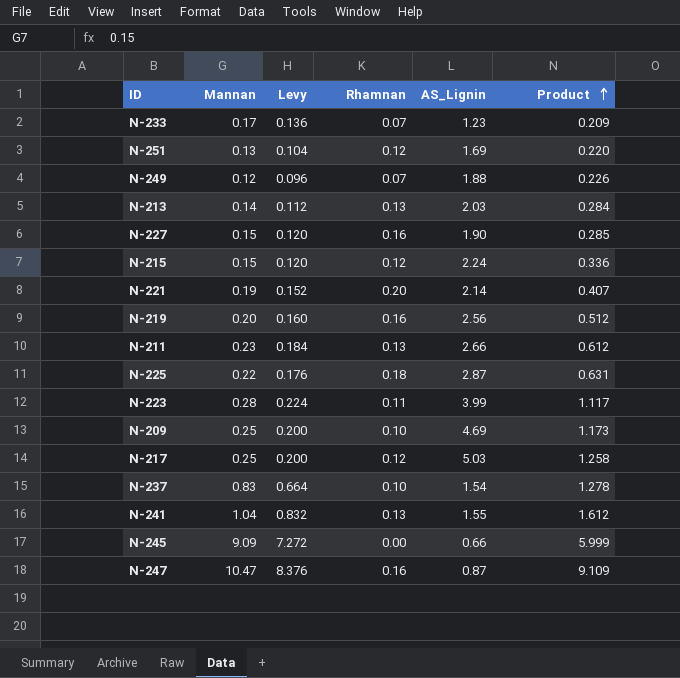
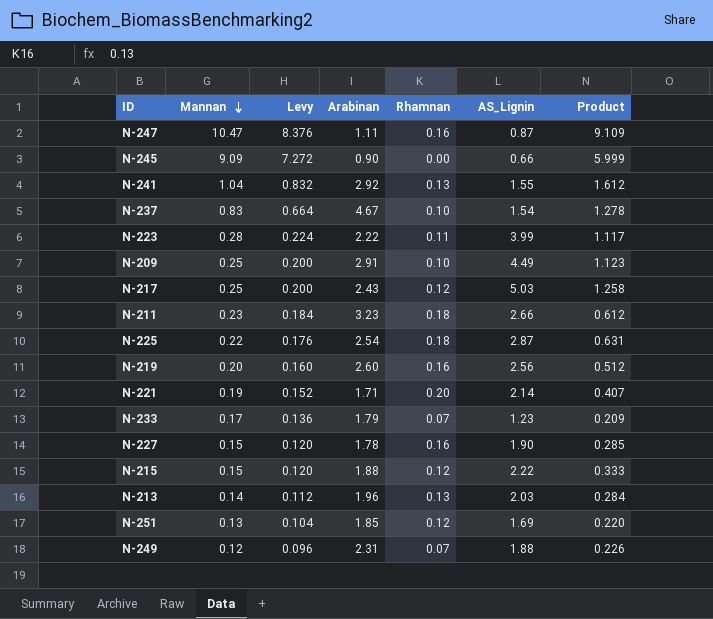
row order: Product ascending -> Mannan descending
column Arabinan | position: none -> 4
N-209 | AS_Lignin: 4.69 -> 4.49
N-209 | Product: 1.173 -> 1.123
N-211 | Rhamnan: 0.13 -> 0.18
N-215 | AS_Lignin: 2.24 -> 2.22
N-215 | Product: 0.336 -> 0.333

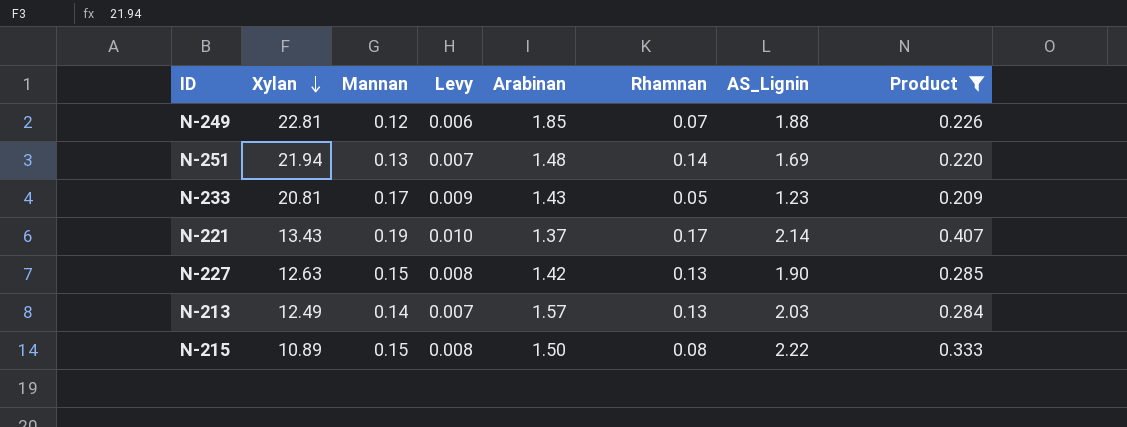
filter: none -> Product <= 0.407
row order: Mannan descending -> Xylan descending
column Xylan | position: none -> 2
column Levy | formula: [Mannan] * 0.8 -> [Mannan] * 0.05
N-249 | Arabinan: 2.31 -> 1.85
N-251 | Arabinan: 1.85 -> 1.48
N-251 | Rhamnan: 0.12 -> 0.14
N-233 | Arabinan: 1.79 -> 1.43
N-233 | Rhamnan: 0.07 -> 0.05
N-221 | Arabinan: 1.71 -> 1.37
N-221 | Rhamnan: 0.20 -> 0.17
N-227 | Arabinan: 1.78 -> 1.42
N-227 | Rhamnan: 0.16 -> 0.13
N-213 | Arabinan: 1.96 -> 1.57
N-215 | Arabinan: 1.88 -> 1.50
N-215 | Rhamnan: 0.12 -> 0.08

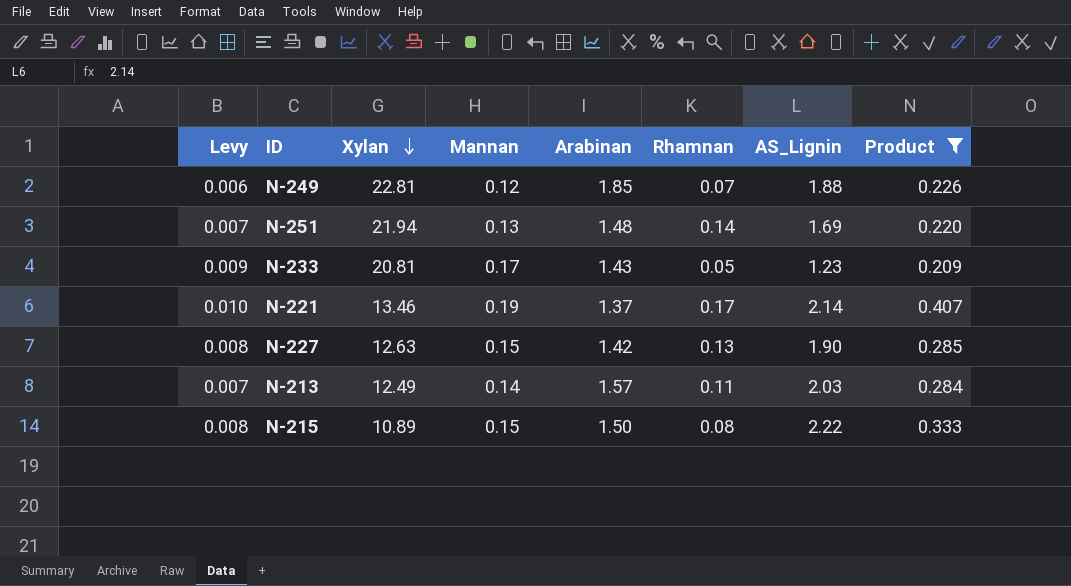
column Levy | position: 4 -> 1
N-221 | Xylan: 13.43 -> 13.46
N-213 | Rhamnan: 0.13 -> 0.11

